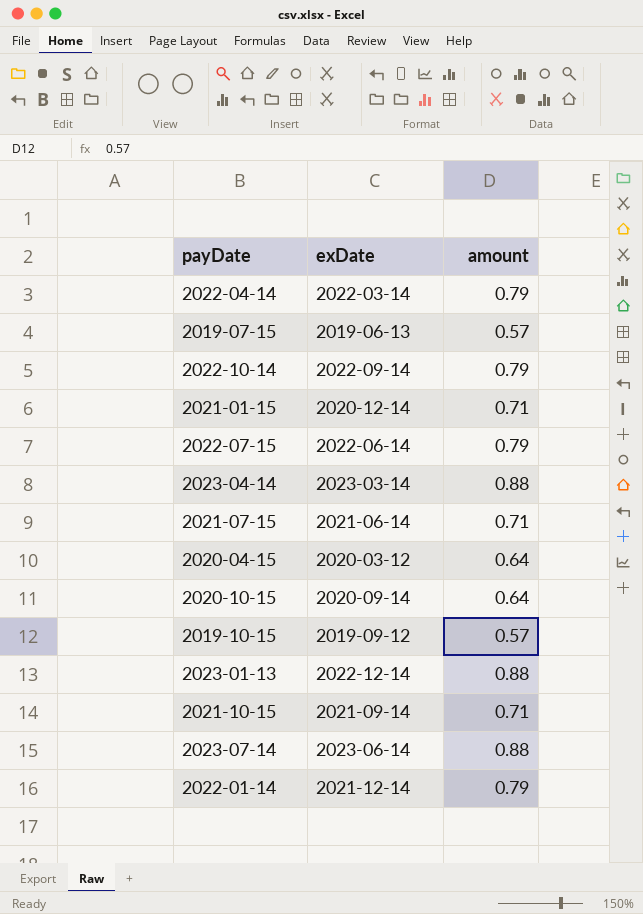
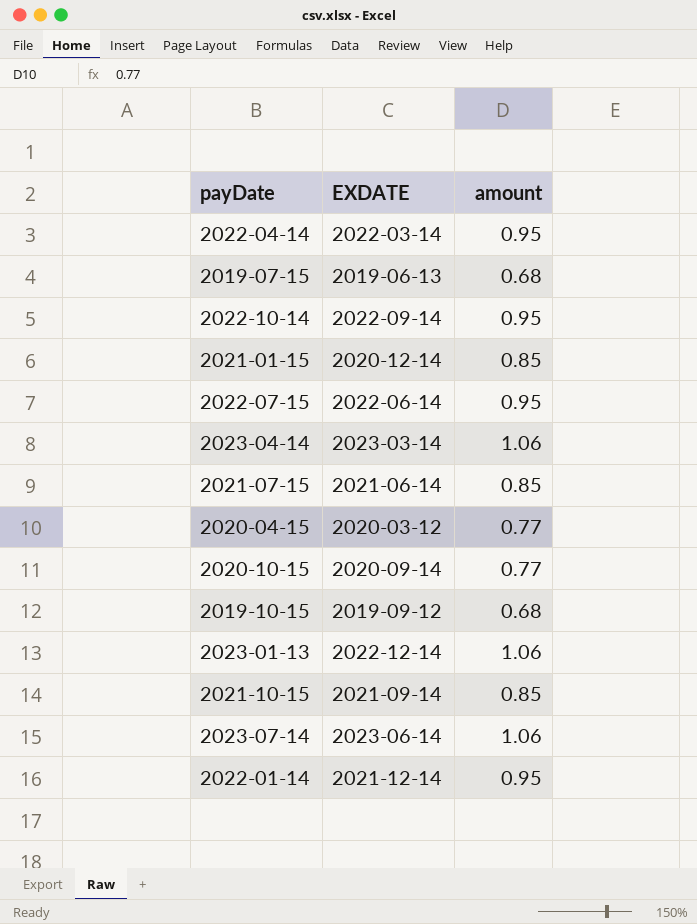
column name: exDate -> EXDATE
2022-04-14 | amount: 0.79 -> 0.95
2019-07-15 | amount: 0.57 -> 0.68
2022-10-14 | amount: 0.79 -> 0.95
2021-01-15 | amount: 0.71 -> 0.85
2022-07-15 | amount: 0.79 -> 0.95
2023-04-14 | amount: 0.88 -> 1.06
2021-07-15 | amount: 0.71 -> 0.85
2020-04-15 | amount: 0.64 -> 0.77
2020-10-15 | amount: 0.64 -> 0.77
2019-10-15 | amount: 0.57 -> 0.68
2023-01-13 | amount: 0.88 -> 1.06
2021-10-15 | amount: 0.71 -> 0.85
2023-07-14 | amount: 0.88 -> 1.06
2022-01-14 | amount: 0.79 -> 0.95

